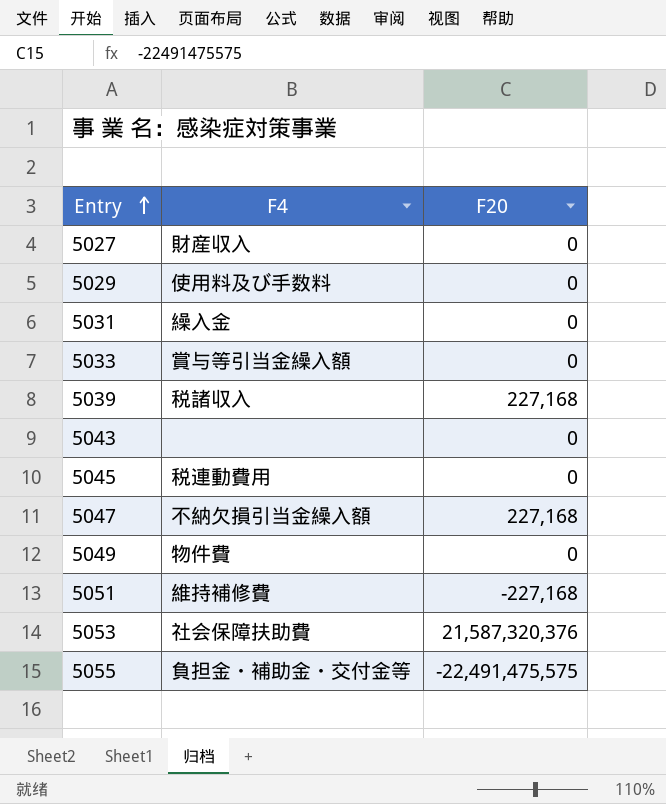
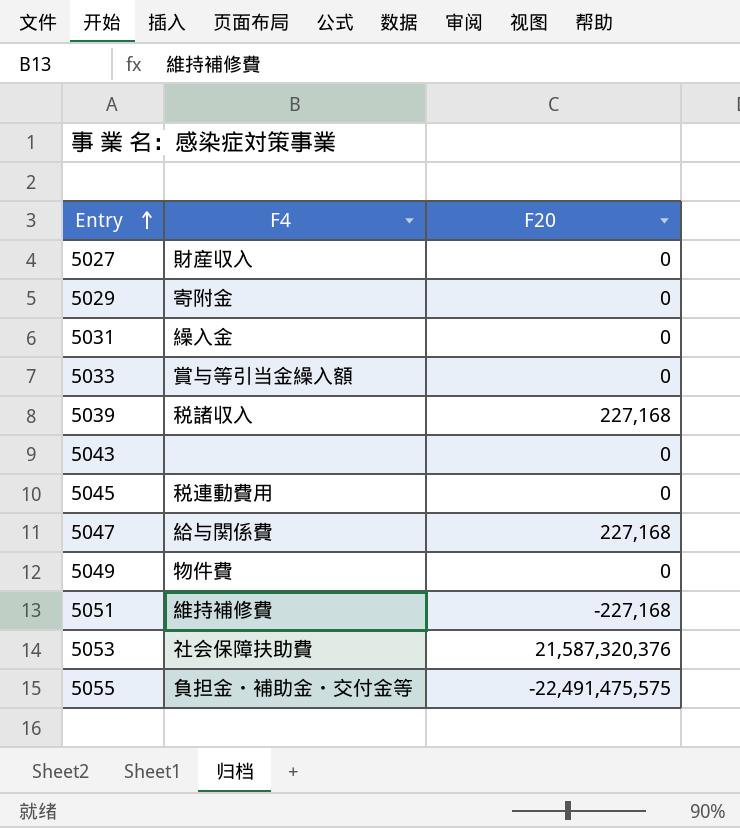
5029 | F4: 使用料及び手数料 -> 寄附金
5047 | F4: 不納欠損引当金繰入額 -> 給与関係費

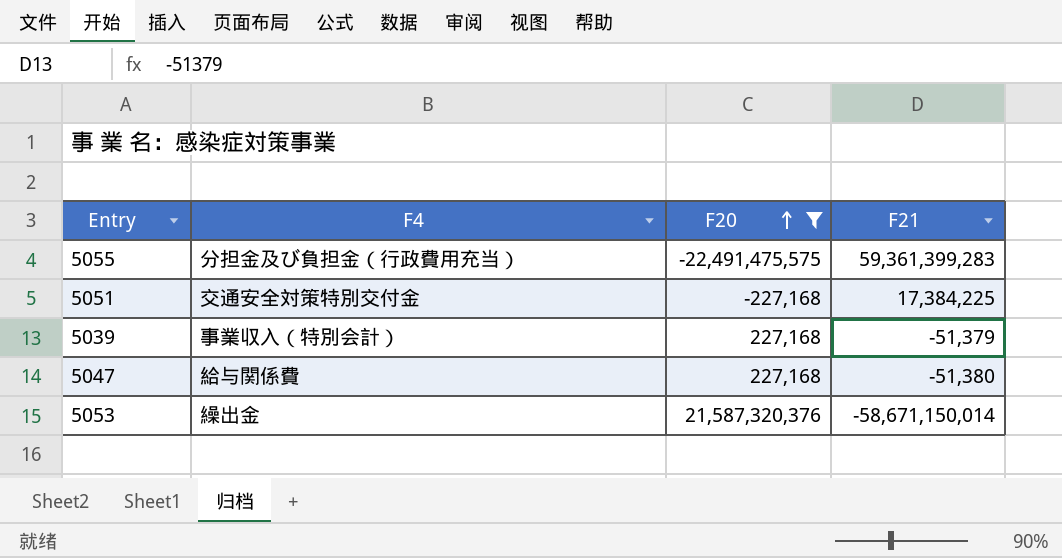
filter: none -> F20 != 0
row order: Entry ascending -> F20 ascending
column F21 | position: none -> 4
5055 | F4: 負担金・補助金・交付金等 -> 分担金及び負担金（行政費用充当）
5051 | F4: 維持補修費 -> 交通安全対策特別交付金
5039 | F4: 税諸収入 -> 事業収入（特別会計）
5053 | F4: 社会保障扶助費 -> 繰出金

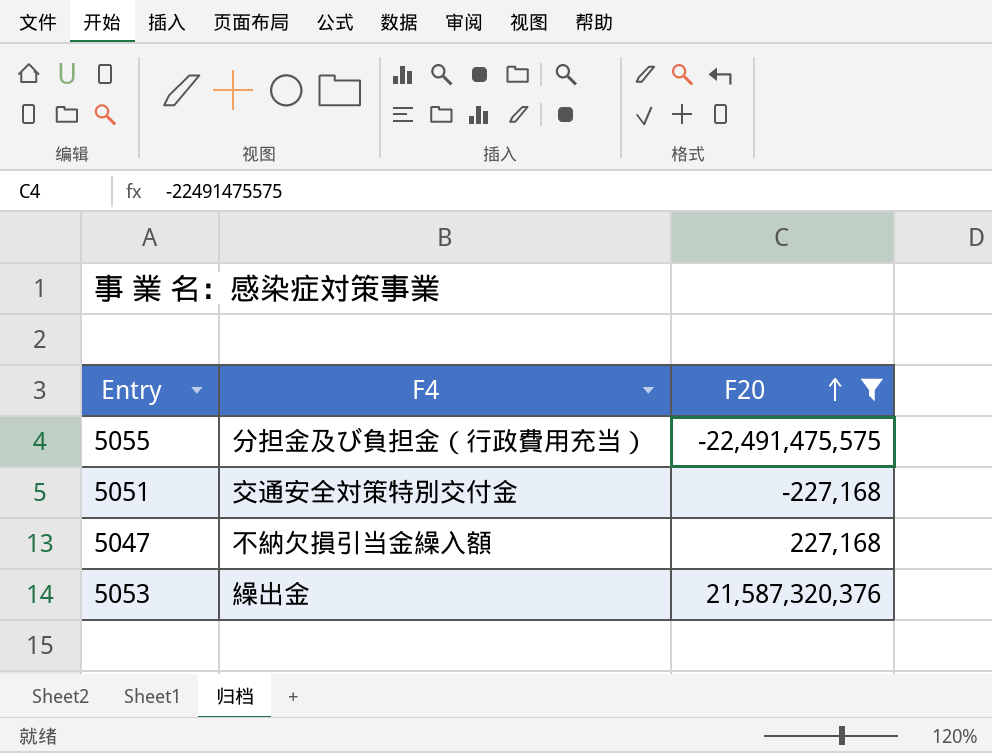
column F21 | position: 4 -> none
row 5039: 事業収入（特別会計） | 227,168 | -51,379 -> none
5047 | F4: 給与関係費 -> 不納欠損引当金繰入額

